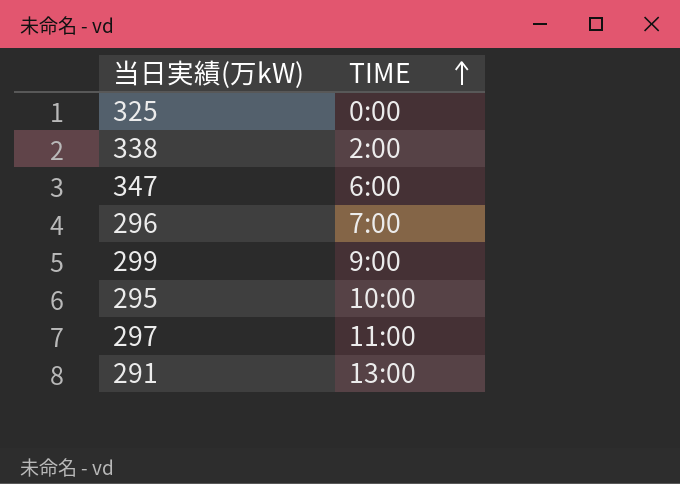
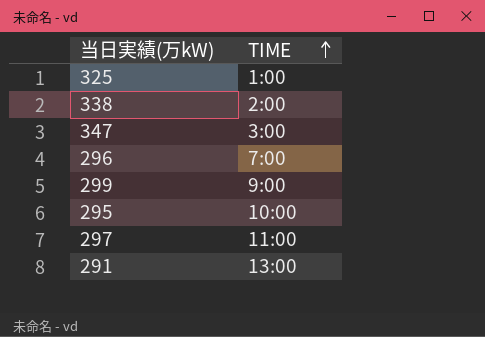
325 | TIME: 0:00 -> 1:00
347 | TIME: 6:00 -> 3:00

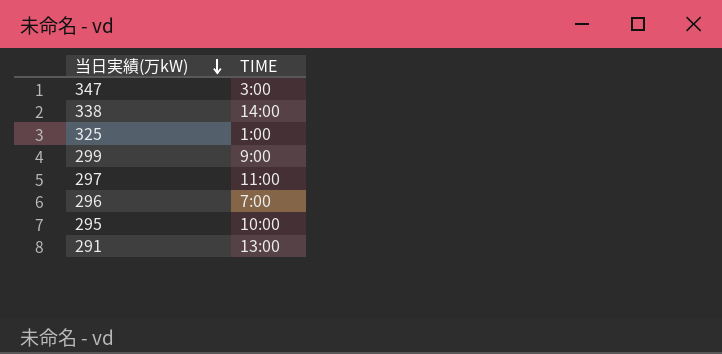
row order: TIME ascending -> 当日実績(万kW) descending
338 | TIME: 2:00 -> 14:00

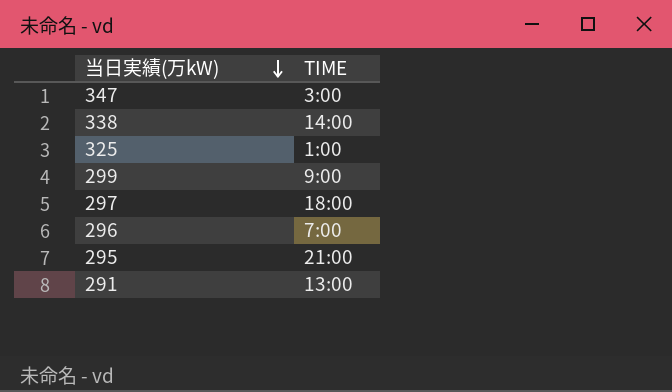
297 | TIME: 11:00 -> 18:00
295 | TIME: 10:00 -> 21:00

